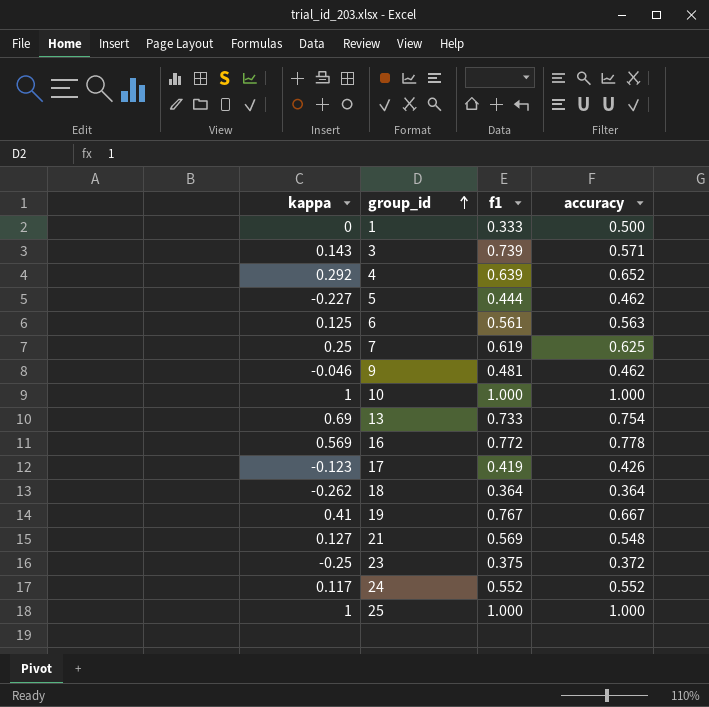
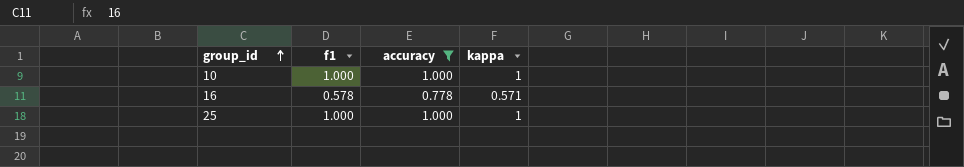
filter: none -> accuracy >= 0.778
column kappa | position: 1 -> 4
16 | f1: 0.772 -> 0.578
16 | kappa: 0.569 -> 0.571

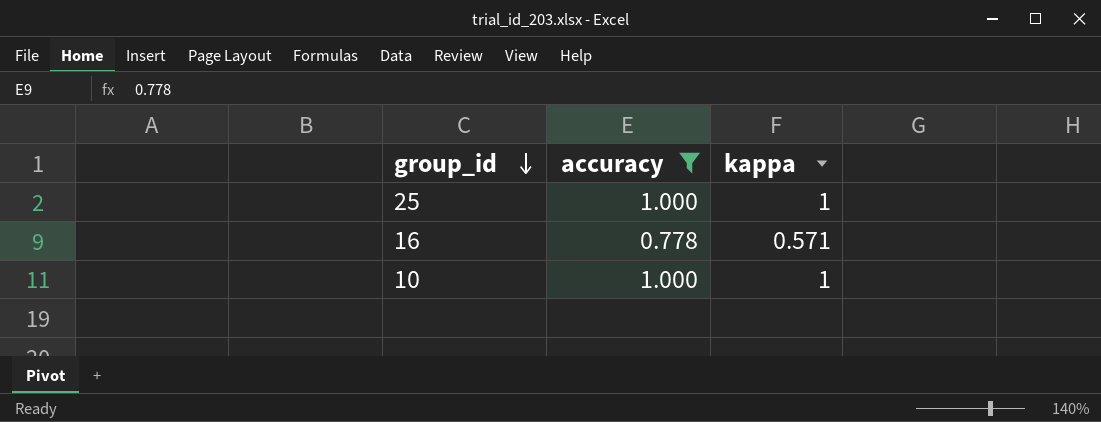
row order: group_id ascending -> group_id descending
column f1 | position: 2 -> none

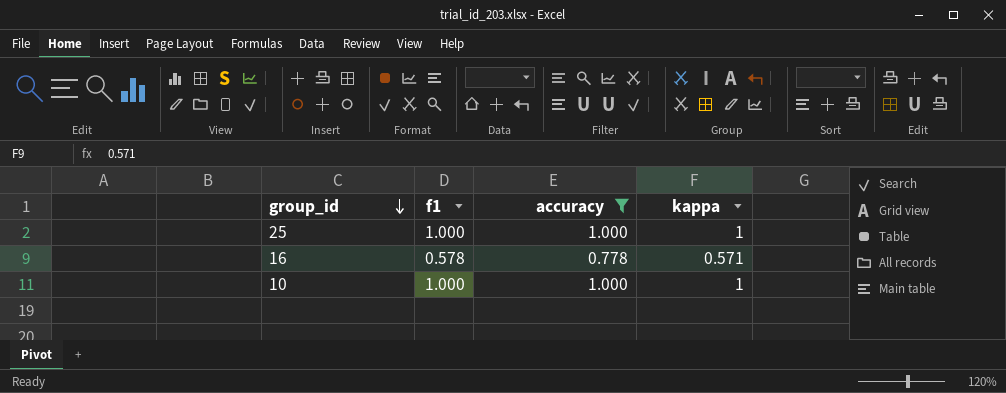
column f1 | position: none -> 2

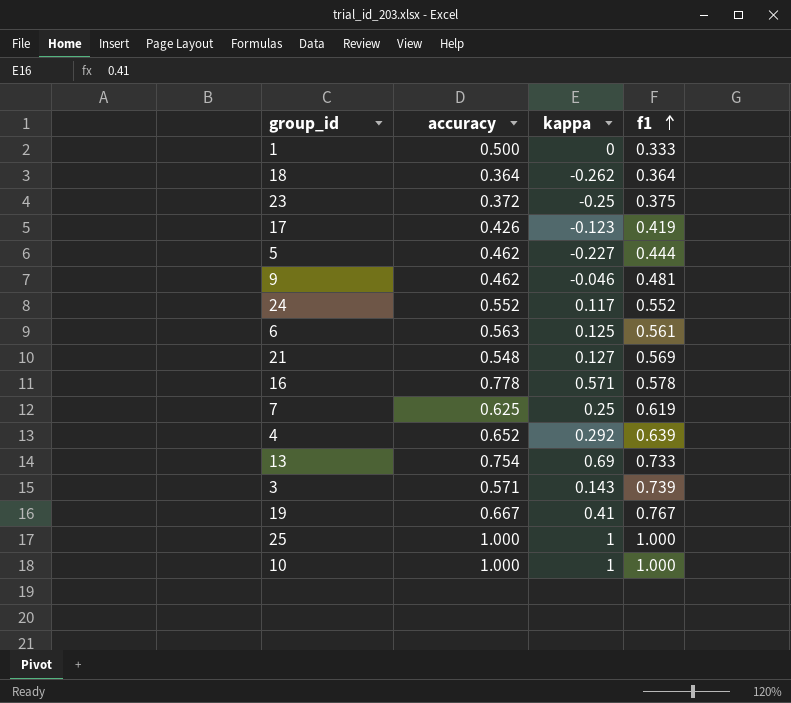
filter: accuracy >= 0.778 -> none
row order: group_id descending -> f1 ascending
column f1 | position: 2 -> 4

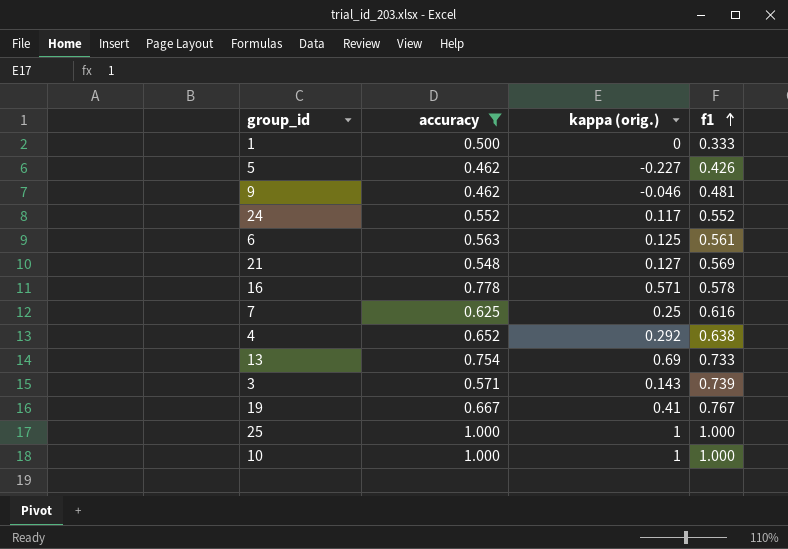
filter: none -> accuracy >= 0.462
column name: kappa -> kappa (orig.)
5 | f1: 0.444 -> 0.426
7 | f1: 0.619 -> 0.616
4 | f1: 0.639 -> 0.638

